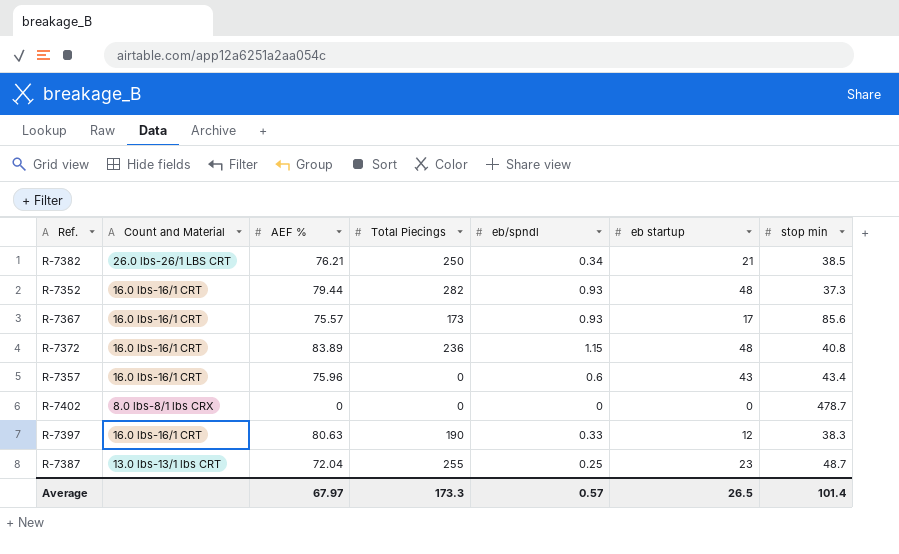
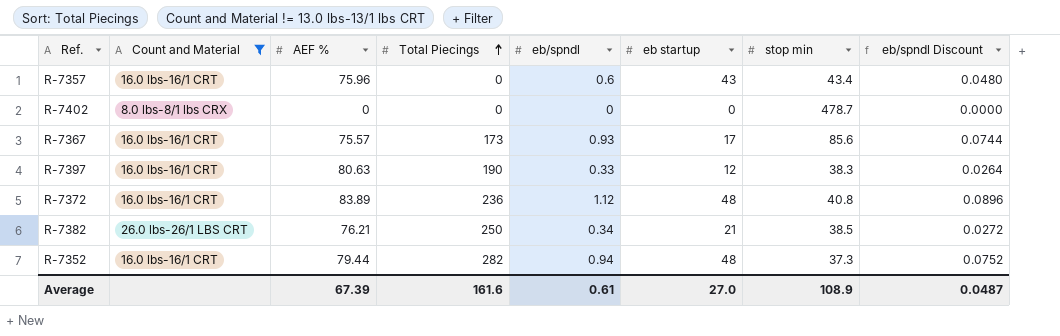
filter: none -> Count and Material != 13.0 lbs-13/1 lbs CRT
row order: none -> Total Piecings ascending
column eb/spndl Discount | formula: none -> [eb/spndl] * 0.08
R-7372 | eb/spndl: 1.15 -> 1.12
R-7352 | eb/spndl: 0.93 -> 0.94
Average | AEF %: 67.97 -> 67.39
Average | Total Piecings: 173.3 -> 161.6
Average | eb/spndl: 0.57 -> 0.61
Average | eb startup: 26.5 -> 27.0
Average | stop min: 101.4 -> 108.9

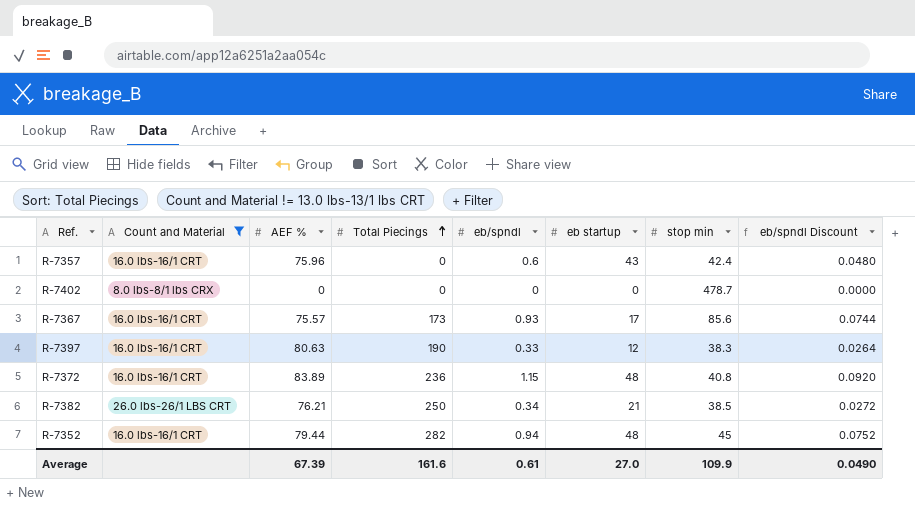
R-7357 | stop min: 43.4 -> 42.4
R-7372 | eb/spndl: 1.12 -> 1.15
R-7372 | eb/spndl Discount: 0.0896 -> 0.0920
R-7352 | stop min: 37.3 -> 45
Average | stop min: 108.9 -> 109.9
Average | eb/spndl Discount: 0.0487 -> 0.0490

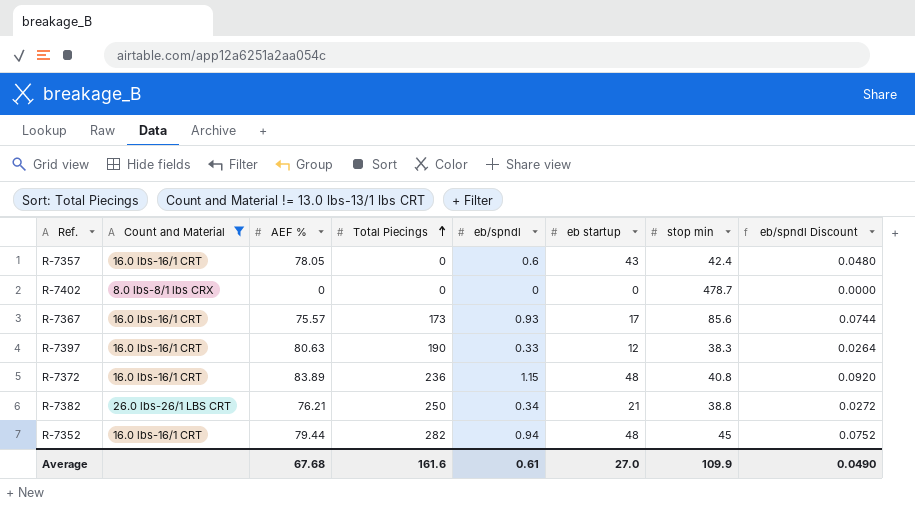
R-7357 | AEF %: 75.96 -> 78.05
R-7382 | stop min: 38.5 -> 38.8
Average | AEF %: 67.39 -> 67.68

